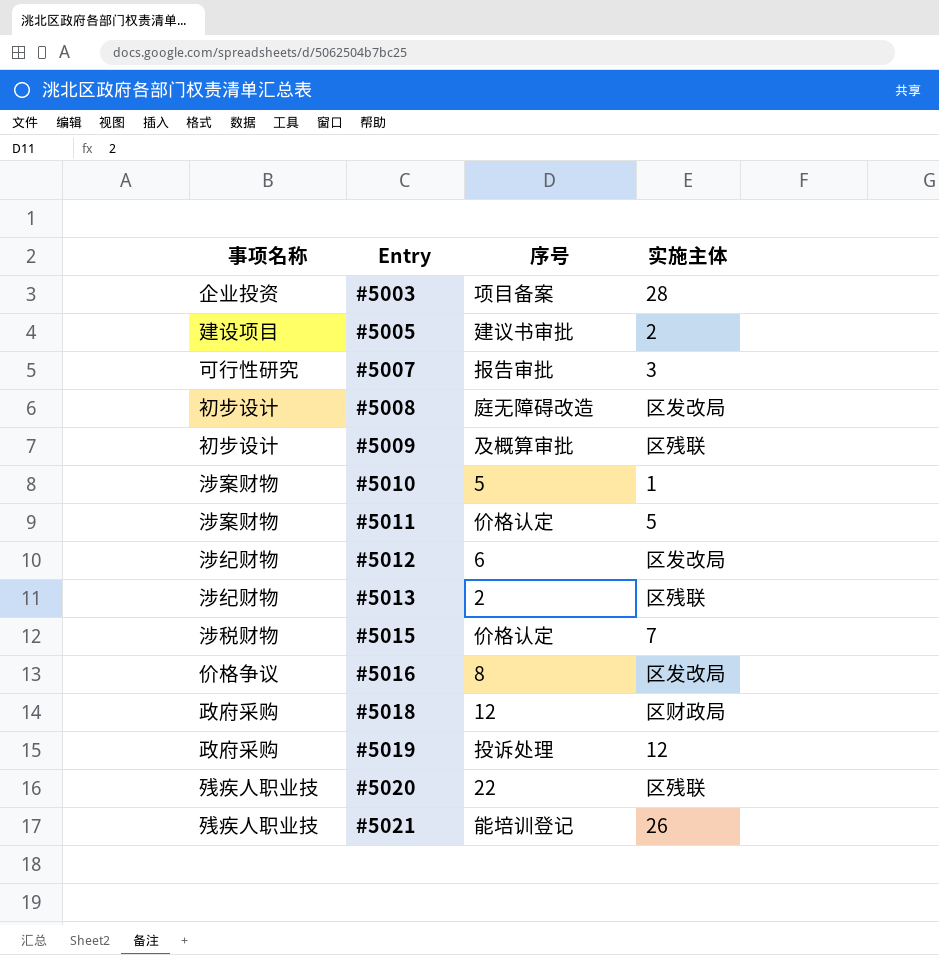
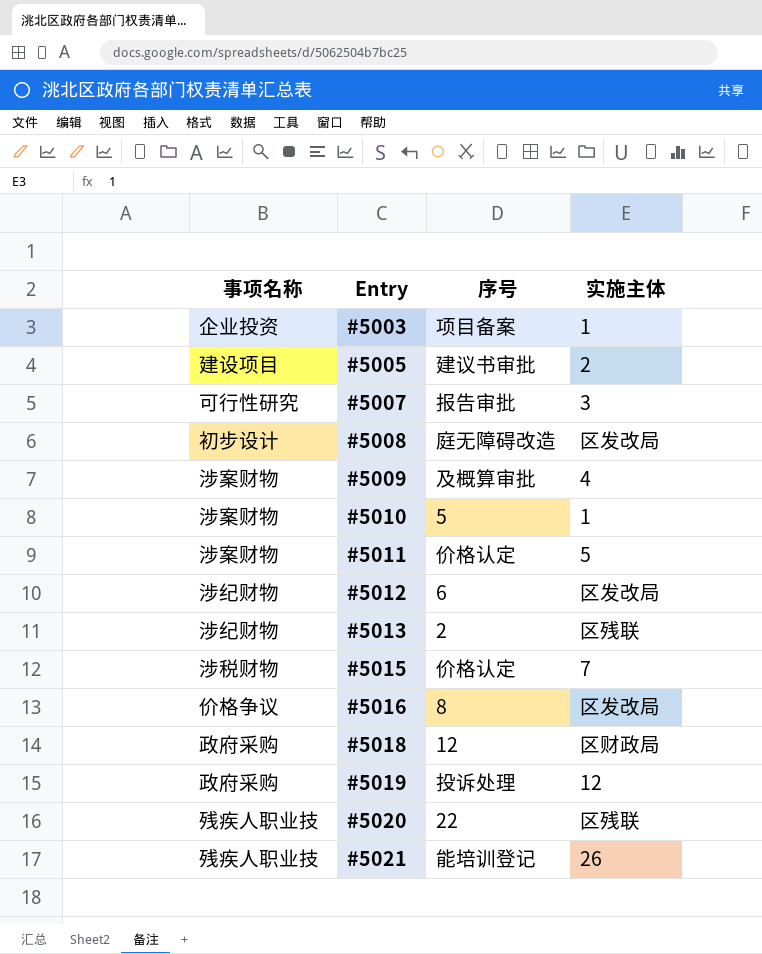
#5003 | 实施主体: 28 -> 1
#5009 | 事项名称: 初步设计 -> 涉案财物
#5009 | 实施主体: 区残联 -> 4

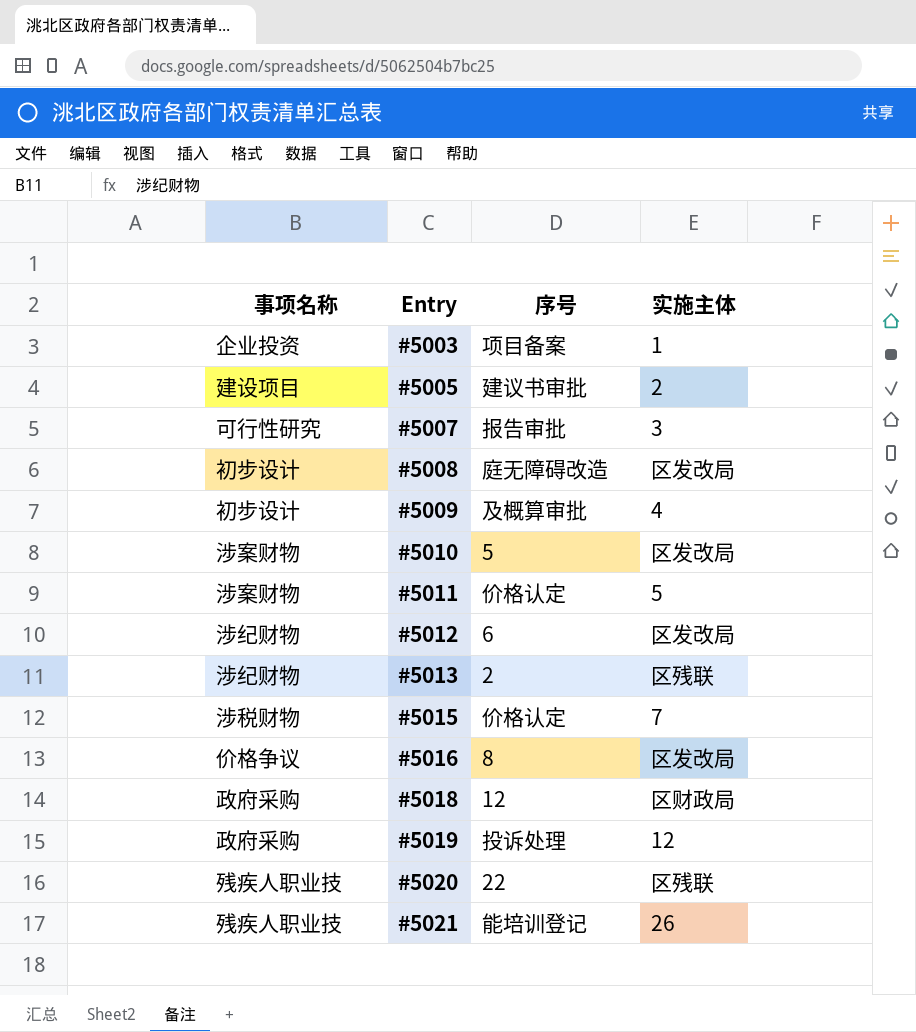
#5009 | 事项名称: 涉案财物 -> 初步设计
#5010 | 实施主体: 1 -> 区发改局

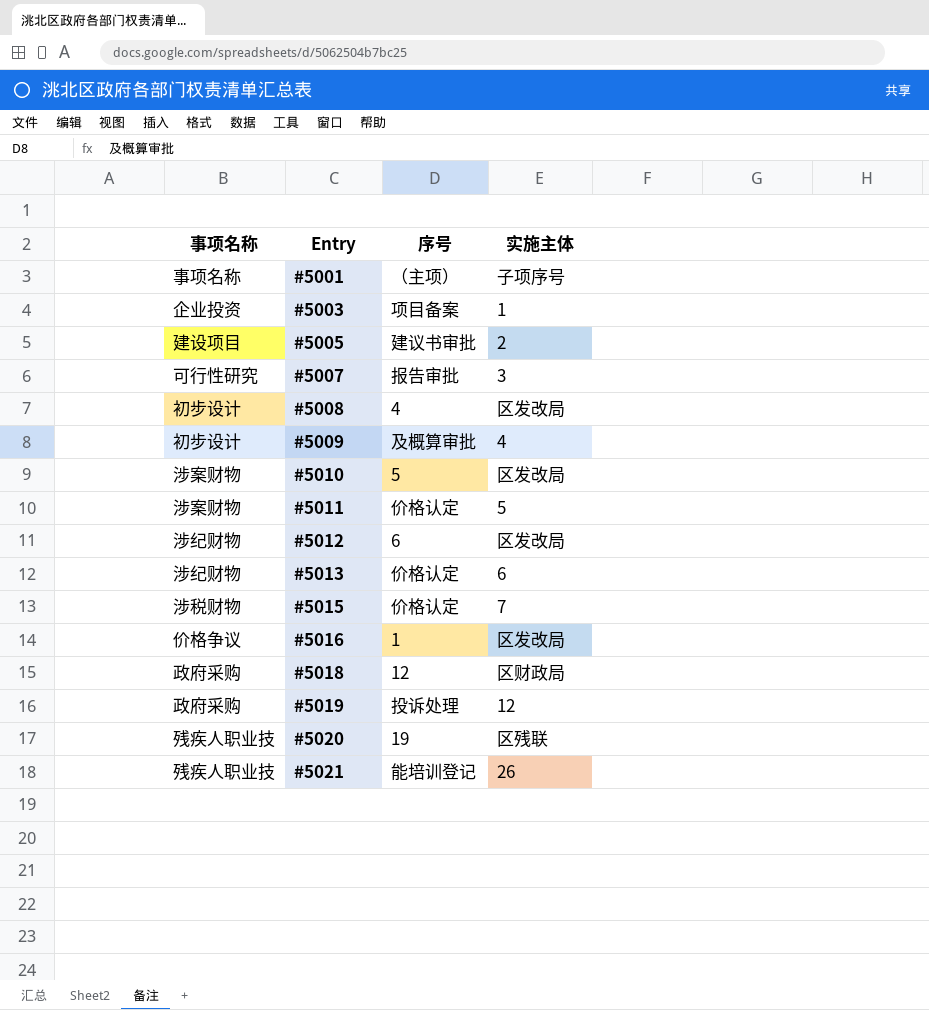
row #5001: none -> 事项名称 | （主项） | 子项序号
#5008 | 序号: 庭无障碍改造 -> 4
#5013 | 序号: 2 -> 价格认定
#5013 | 实施主体: 区残联 -> 6
#5016 | 序号: 8 -> 1
#5020 | 序号: 22 -> 19

